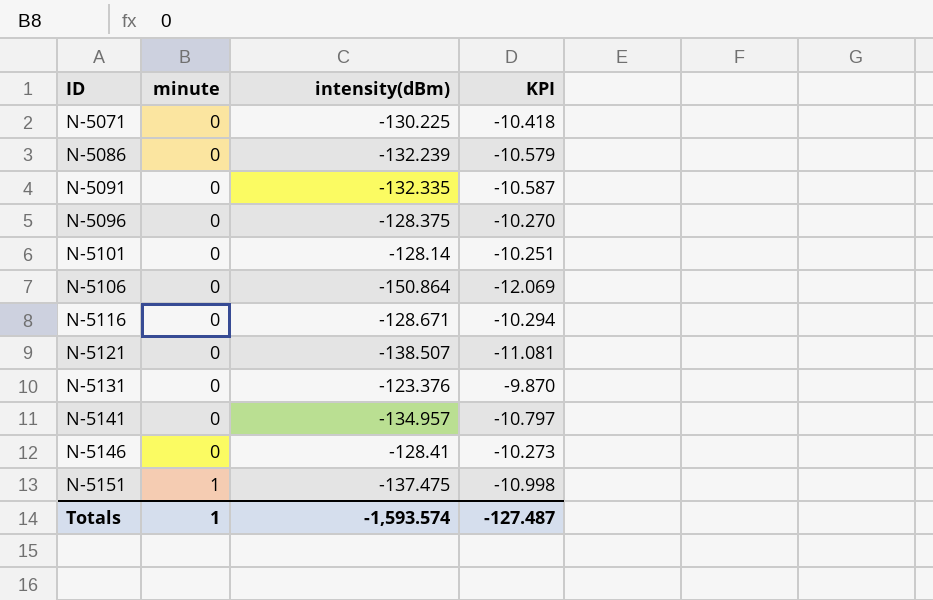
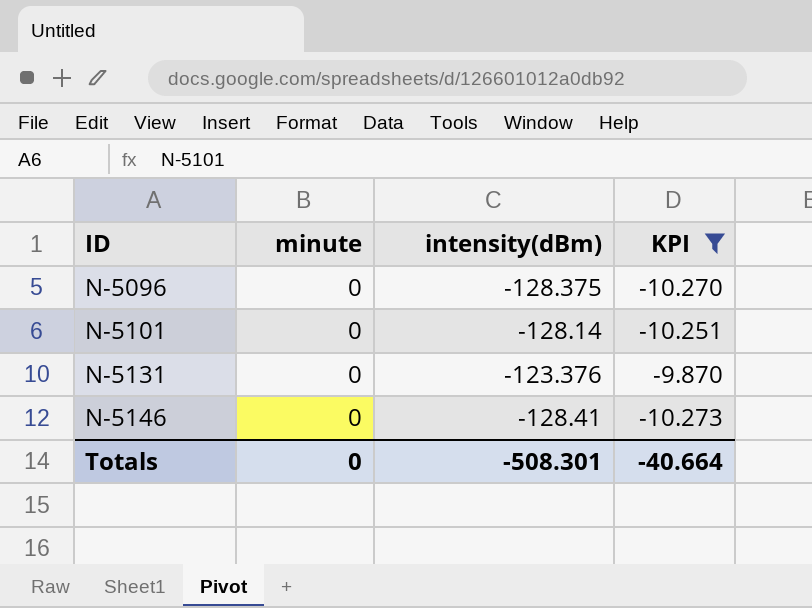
filter: none -> KPI >= -10.273
Totals | minute: 1 -> 0
Totals | intensity(dBm): -1,593.574 -> -508.301
Totals | KPI: -127.487 -> -40.664

